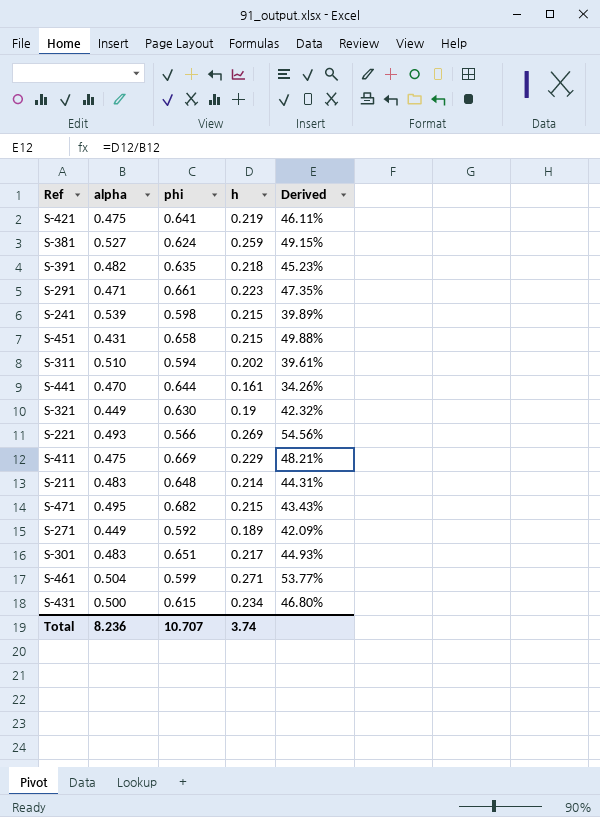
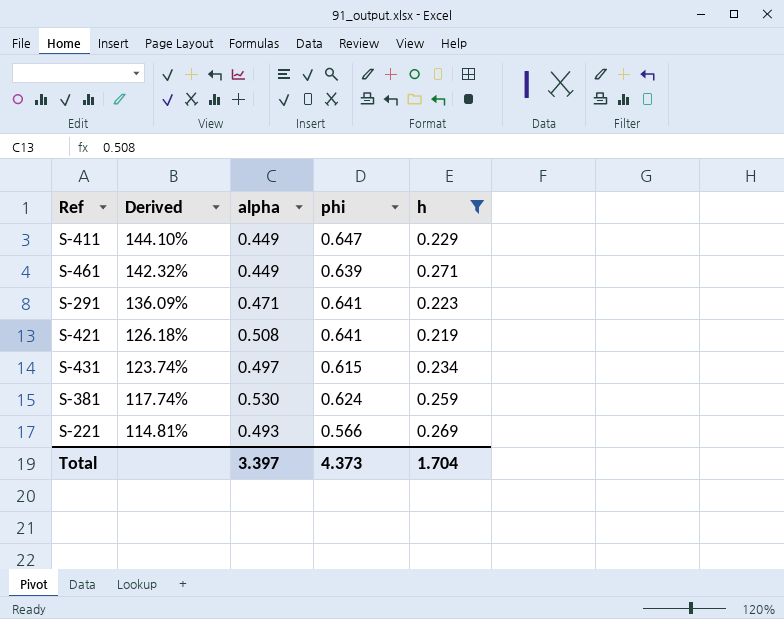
filter: none -> h >= 0.219
row order: none -> Derived descending
column Derived | formula: [h] / [alpha] -> [phi] / [alpha]
column Derived | position: 5 -> 2
S-411 | alpha: 0.475 -> 0.449
S-411 | phi: 0.669 -> 0.647
S-461 | alpha: 0.504 -> 0.449
S-461 | phi: 0.599 -> 0.639
S-291 | phi: 0.661 -> 0.641
S-421 | alpha: 0.475 -> 0.508
S-431 | alpha: 0.500 -> 0.497
S-381 | alpha: 0.527 -> 0.530
Total | alpha: 8.236 -> 3.397
Total | phi: 10.707 -> 4.373
Total | h: 3.74 -> 1.704

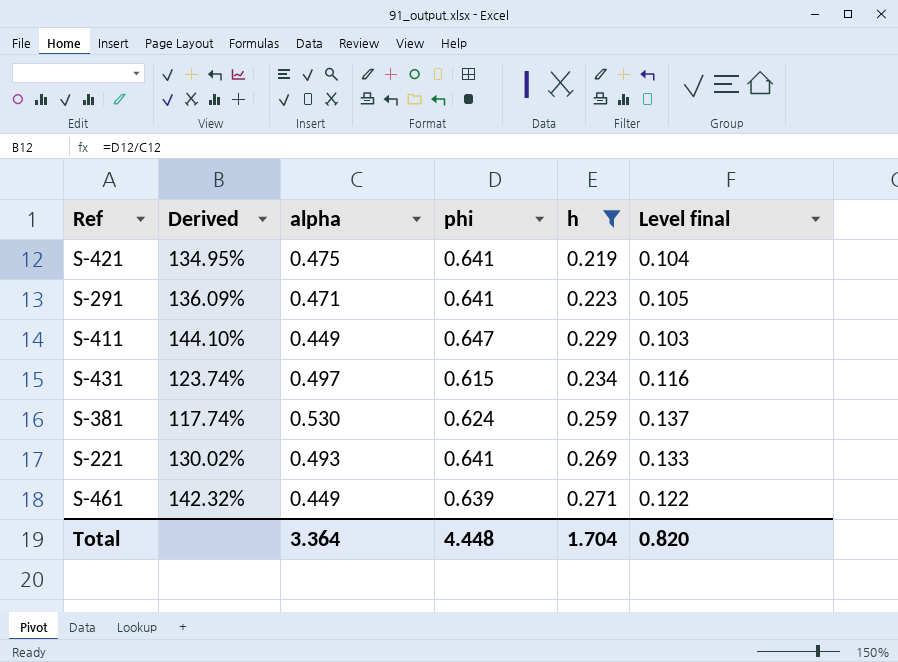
row order: Derived descending -> h ascending
column Level final | formula: none -> [alpha] * [h]
S-421 | Derived: 126.18% -> 134.95%
S-421 | alpha: 0.508 -> 0.475
S-221 | Derived: 114.81% -> 130.02%
S-221 | phi: 0.566 -> 0.641
Total | alpha: 3.397 -> 3.364
Total | phi: 4.373 -> 4.448

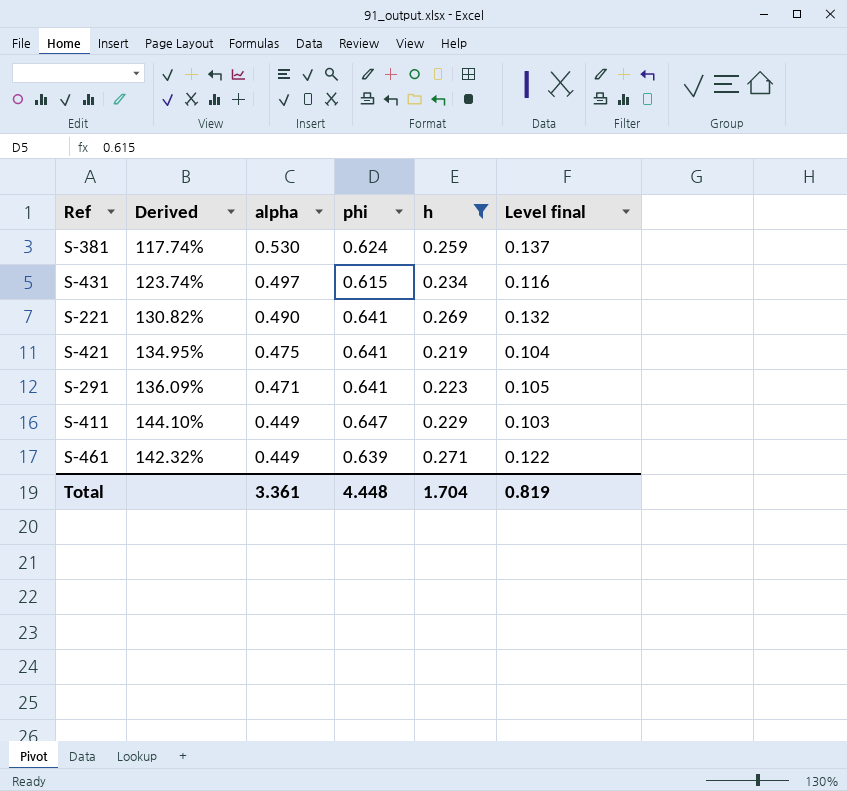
row order: h ascending -> alpha descending
S-221 | Derived: 130.02% -> 130.82%
S-221 | alpha: 0.493 -> 0.490
S-221 | Level final: 0.133 -> 0.132
Total | alpha: 3.364 -> 3.361
Total | Level final: 0.820 -> 0.819

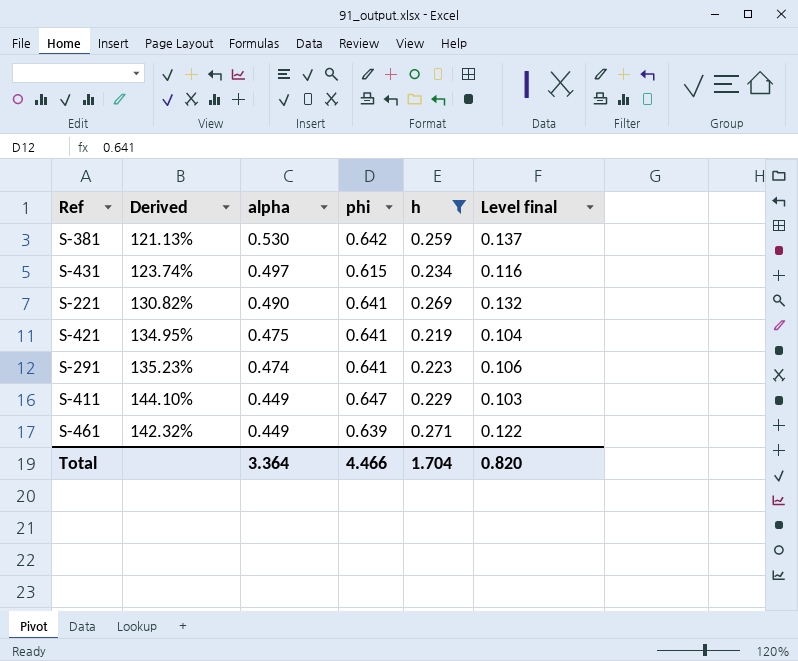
S-381 | Derived: 117.74% -> 121.13%
S-381 | phi: 0.624 -> 0.642
S-291 | Derived: 136.09% -> 135.23%
S-291 | alpha: 0.471 -> 0.474
S-291 | Level final: 0.105 -> 0.106
Total | alpha: 3.361 -> 3.364
Total | phi: 4.448 -> 4.466
Total | Level final: 0.819 -> 0.820

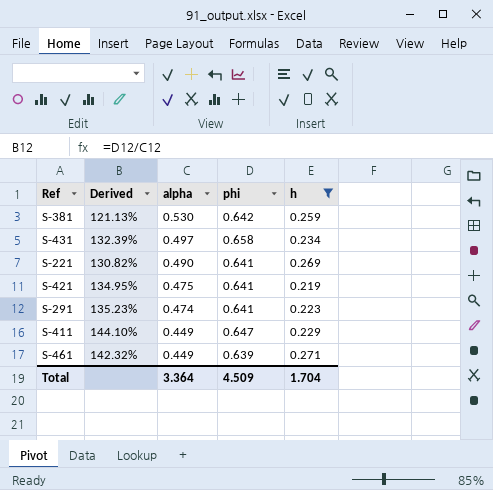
column Level final | formula: [alpha] * [h] -> none
S-431 | Derived: 123.74% -> 132.39%
S-431 | phi: 0.615 -> 0.658
Total | phi: 4.466 -> 4.509

